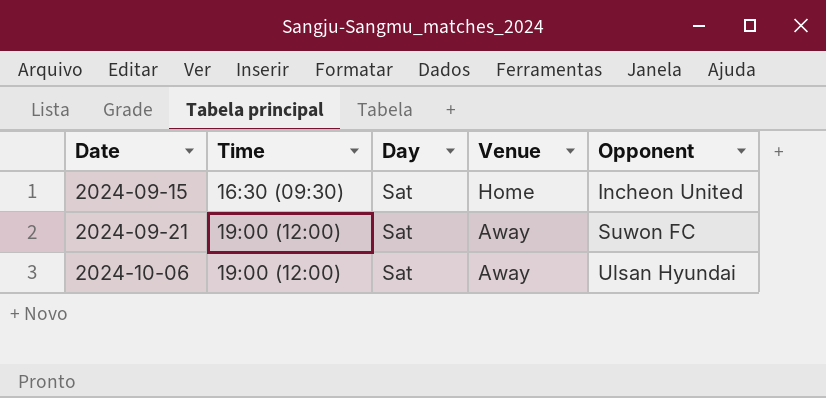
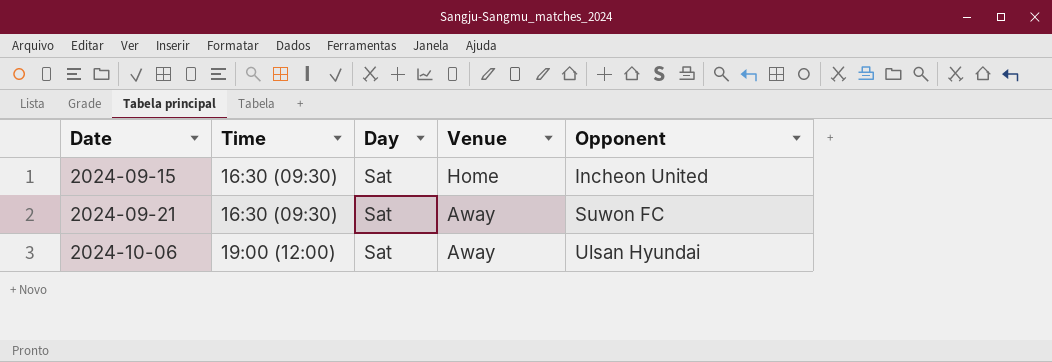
2024-09-21 | Time: 19:00 (12:00) -> 16:30 (09:30)

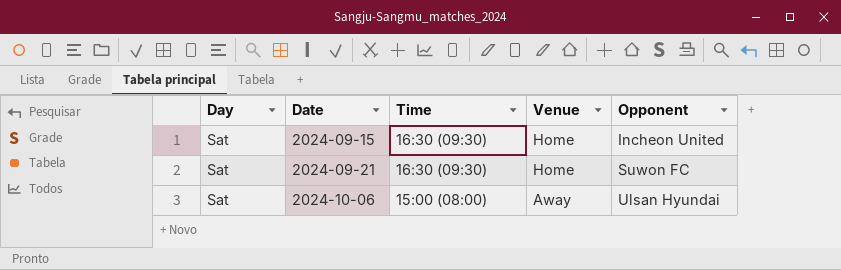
column Day | position: 3 -> 1
2024-09-21 | Venue: Away -> Home
2024-10-06 | Time: 19:00 (12:00) -> 15:00 (08:00)

